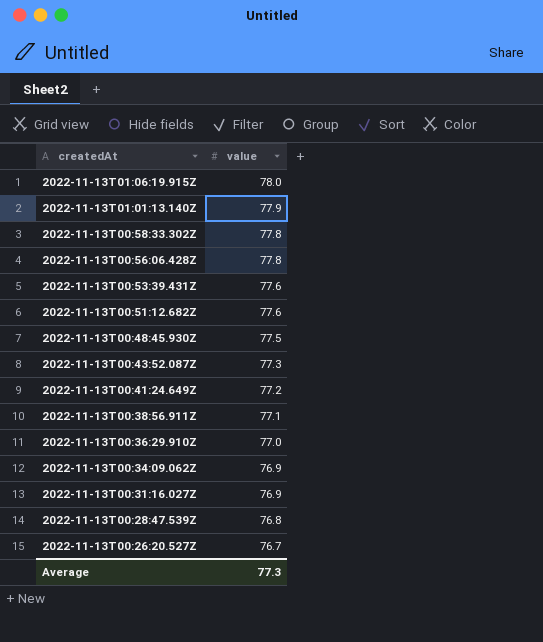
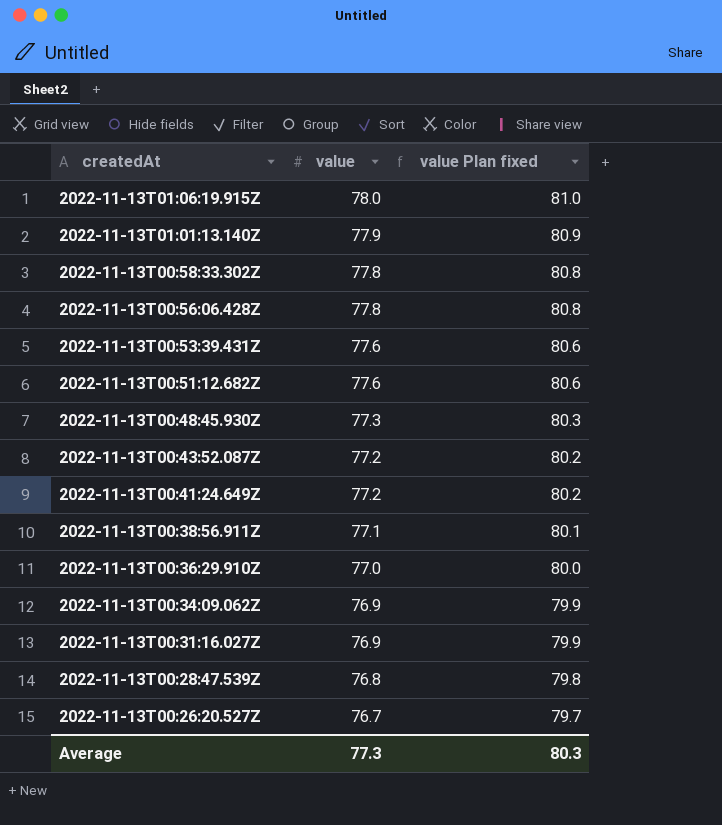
column value Plan fixed | formula: none -> [value] + 3
2022-11-13T00:48:45.930Z | value: 77.5 -> 77.3
2022-11-13T00:43:52.087Z | value: 77.3 -> 77.2

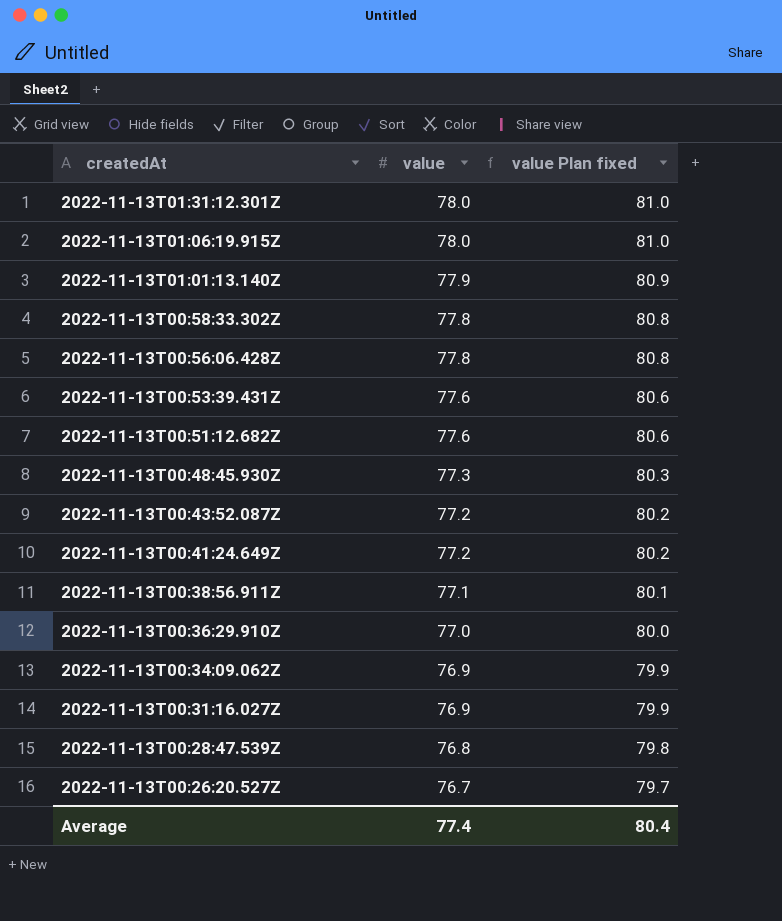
row 2022-11-13T01:31:12.301Z: none -> 78.0 | 81.0
Average | value: 77.3 -> 77.4
Average | value Plan fixed: 80.3 -> 80.4

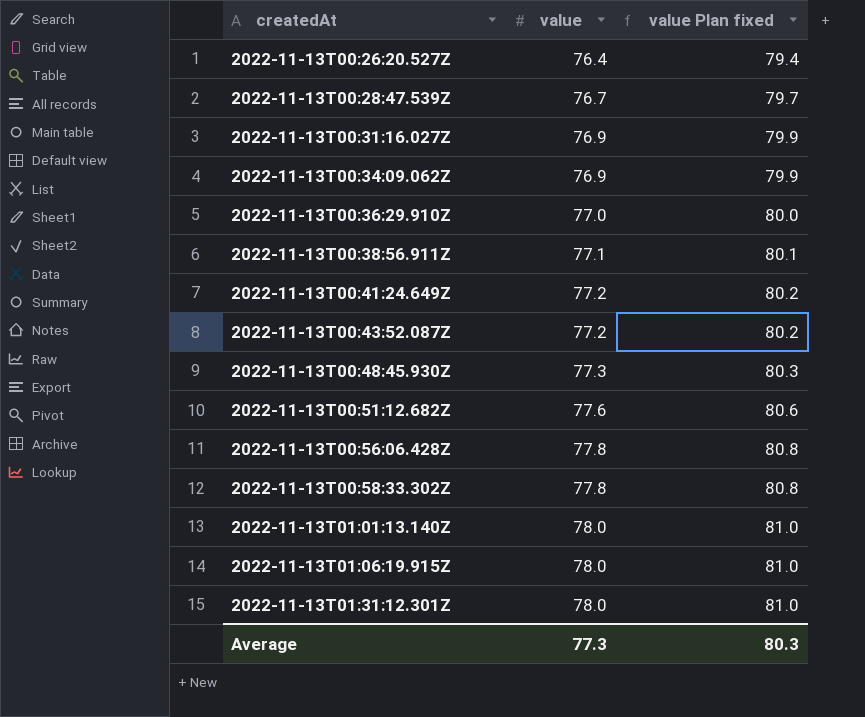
row order: createdAt descending -> createdAt ascending
row 2022-11-13T00:53:39.431Z: 77.6 | 80.6 -> none
2022-11-13T00:26:20.527Z | value: 76.7 -> 76.4
2022-11-13T00:26:20.527Z | value Plan fixed: 79.7 -> 79.4
2022-11-13T00:28:47.539Z | value: 76.8 -> 76.7
2022-11-13T00:28:47.539Z | value Plan fixed: 79.8 -> 79.7
2022-11-13T01:01:13.140Z | value: 77.9 -> 78.0
2022-11-13T01:01:13.140Z | value Plan fixed: 80.9 -> 81.0
Average | value: 77.4 -> 77.3
Average | value Plan fixed: 80.4 -> 80.3

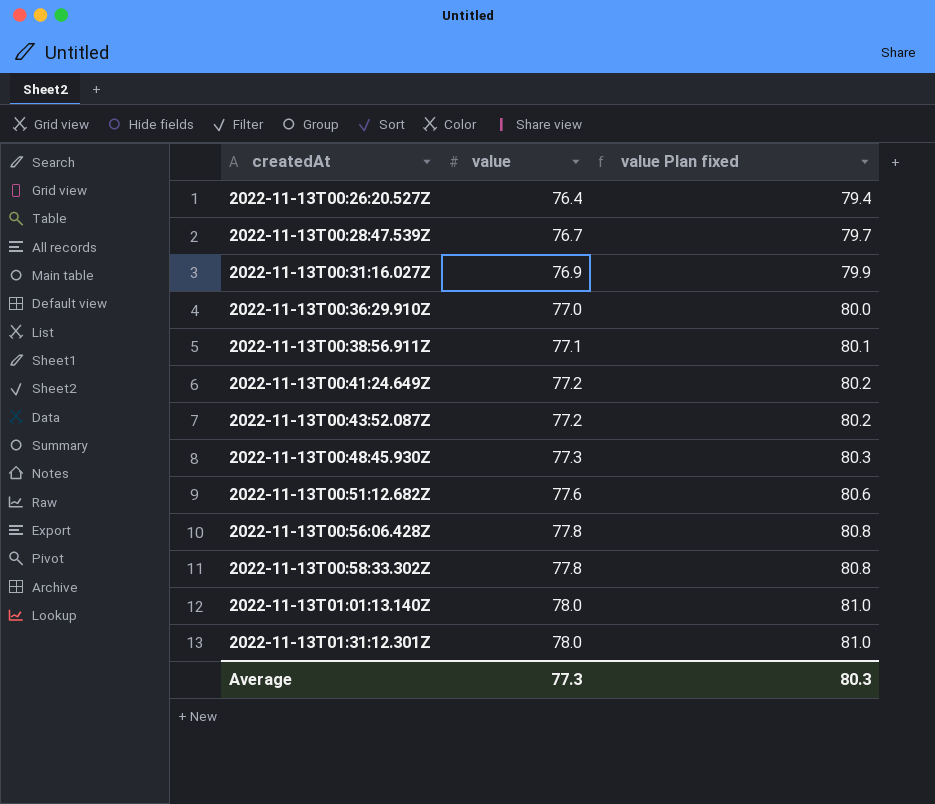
row 2022-11-13T00:34:09.062Z: 76.9 | 79.9 -> none
row 2022-11-13T01:06:19.915Z: 78.0 | 81.0 -> none

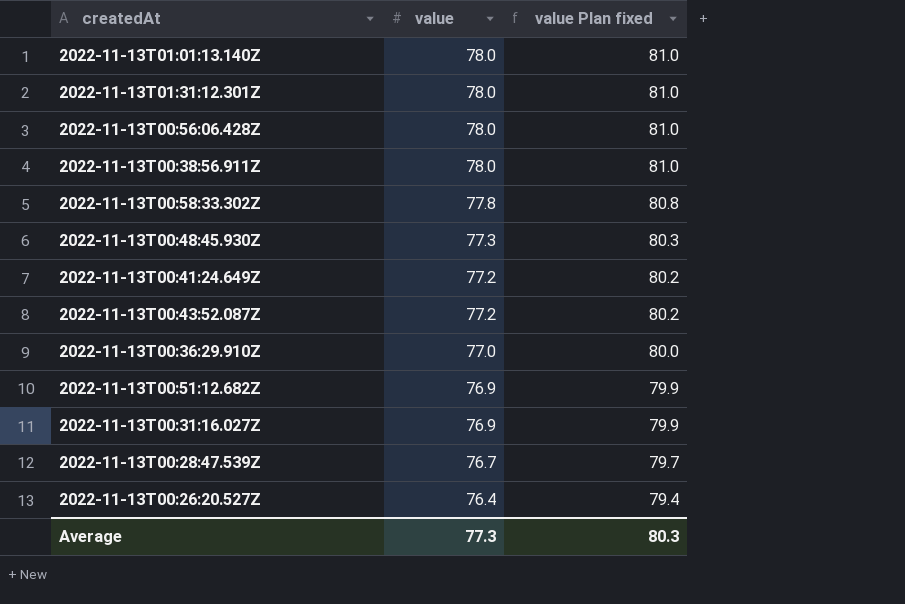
row order: createdAt ascending -> value descending
2022-11-13T00:56:06.428Z | value: 77.8 -> 78.0
2022-11-13T00:56:06.428Z | value Plan fixed: 80.8 -> 81.0
2022-11-13T00:38:56.911Z | value: 77.1 -> 78.0
2022-11-13T00:38:56.911Z | value Plan fixed: 80.1 -> 81.0
2022-11-13T00:51:12.682Z | value: 77.6 -> 76.9
2022-11-13T00:51:12.682Z | value Plan fixed: 80.6 -> 79.9

